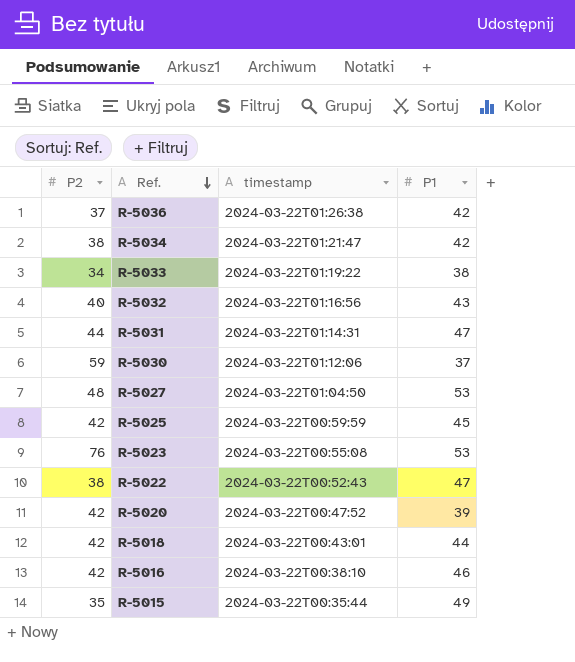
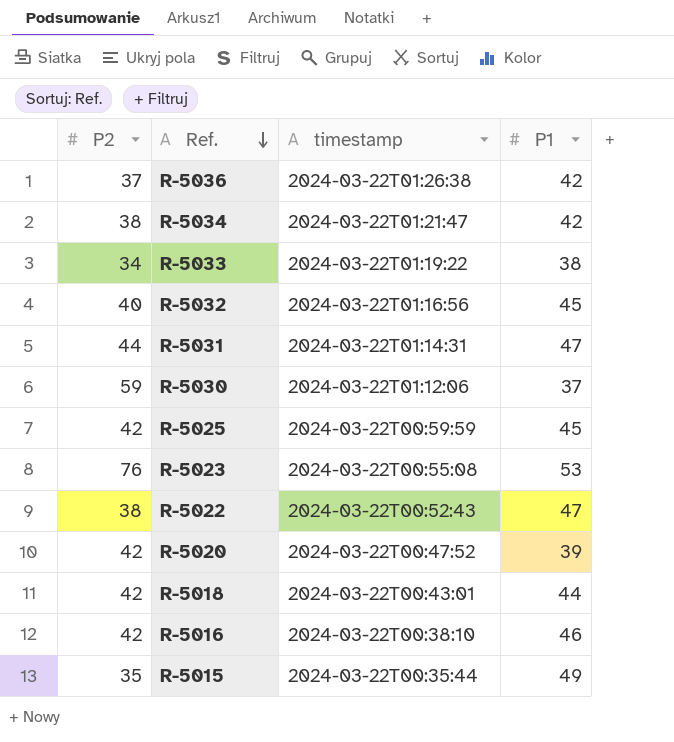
row R-5027: 48 | 2024-03-22T01:04:50 | 53 -> none
R-5032 | P1: 43 -> 45

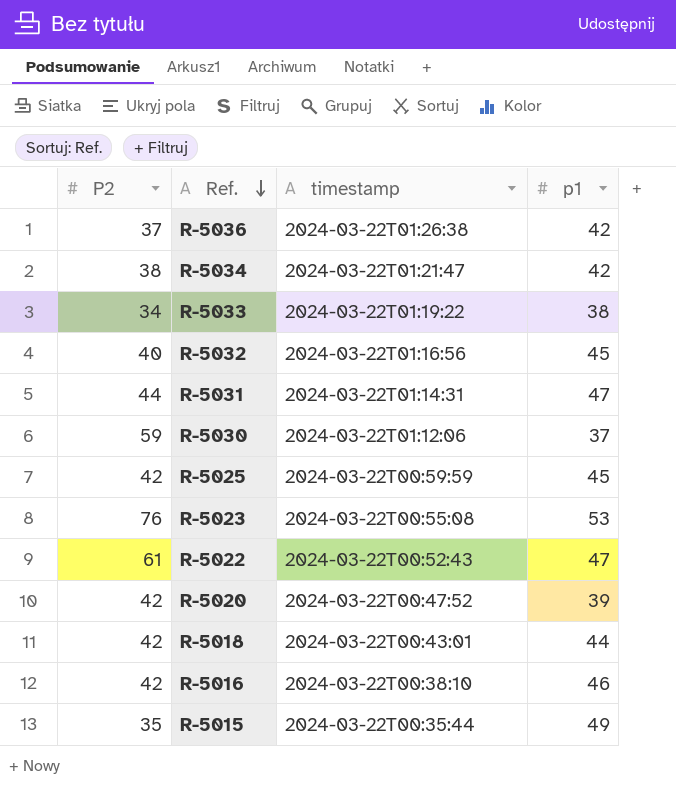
column name: P1 -> p1
R-5022 | P2: 38 -> 61

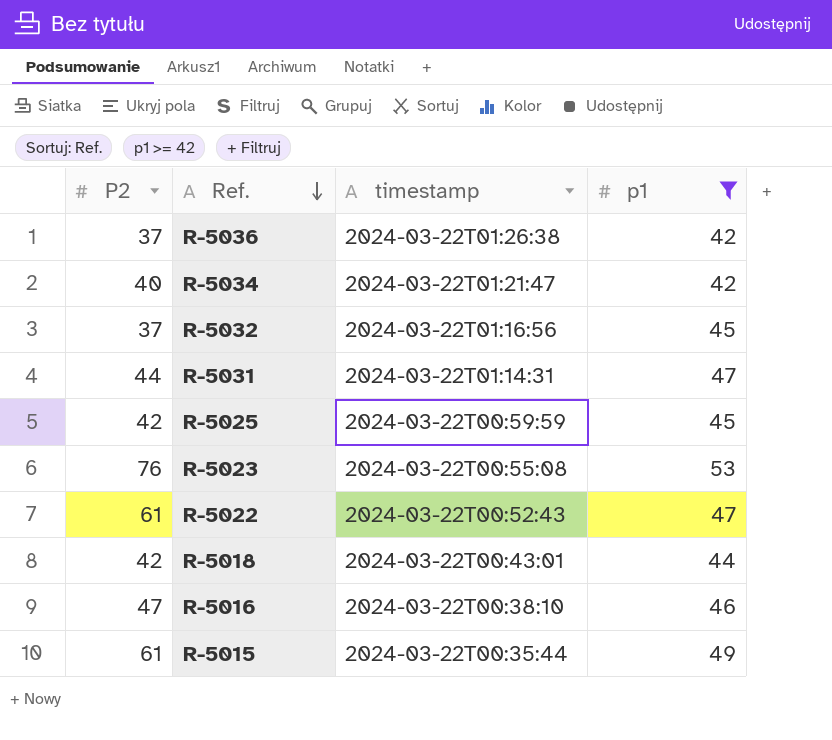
filter: none -> p1 >= 42
R-5034 | P2: 38 -> 40
R-5032 | P2: 40 -> 37
R-5016 | P2: 42 -> 47
R-5015 | P2: 35 -> 61

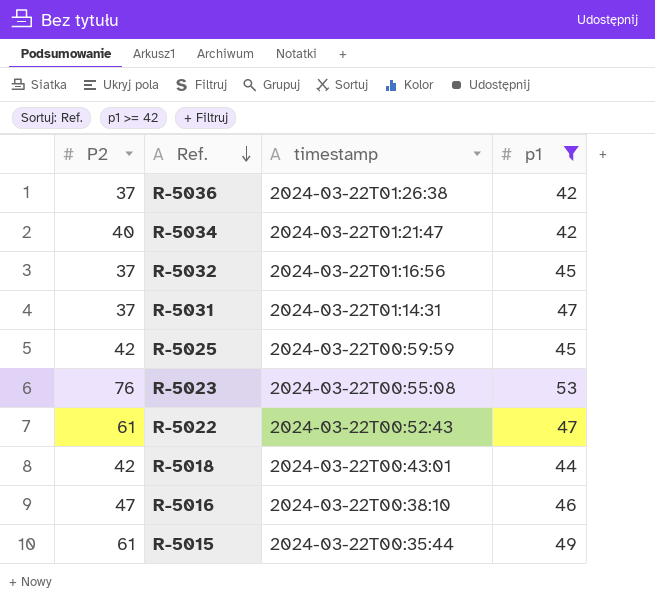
R-5031 | P2: 44 -> 37

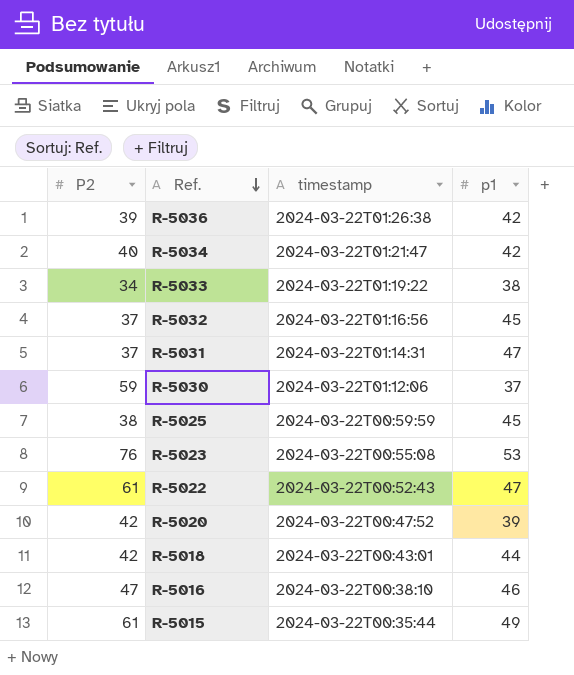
filter: p1 >= 42 -> none
R-5036 | P2: 37 -> 39
R-5025 | P2: 42 -> 38

